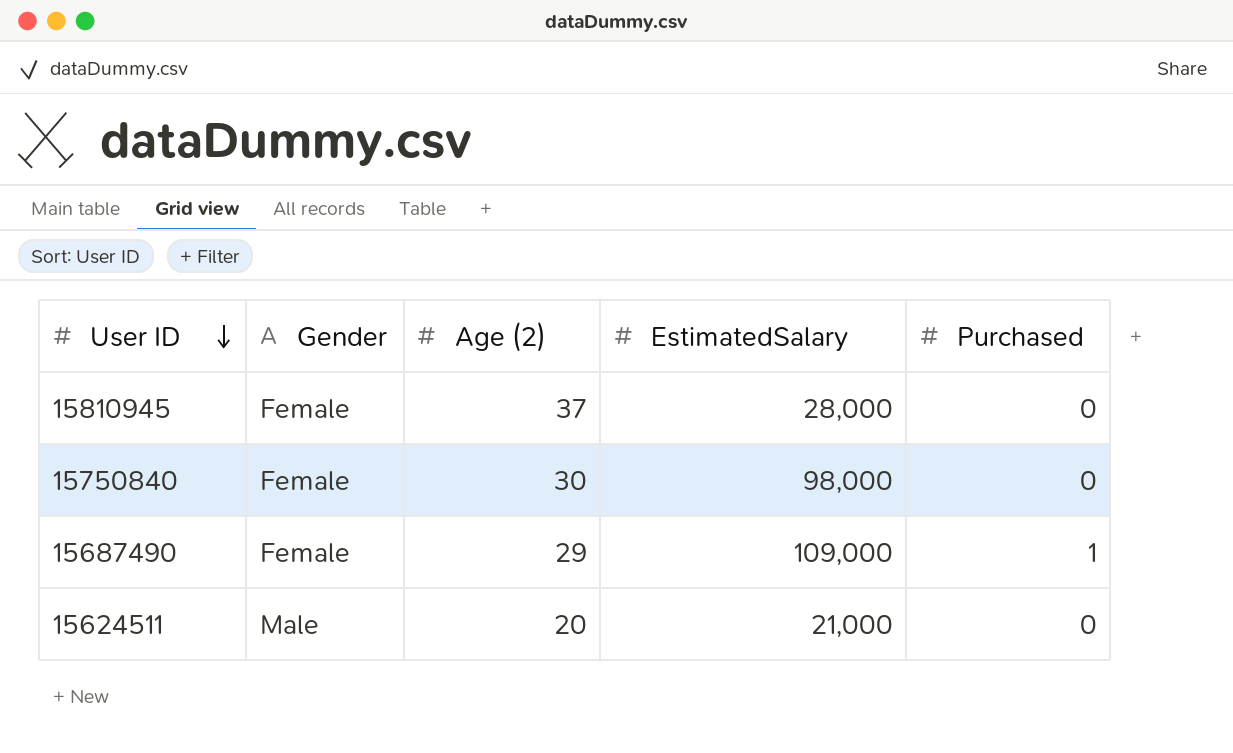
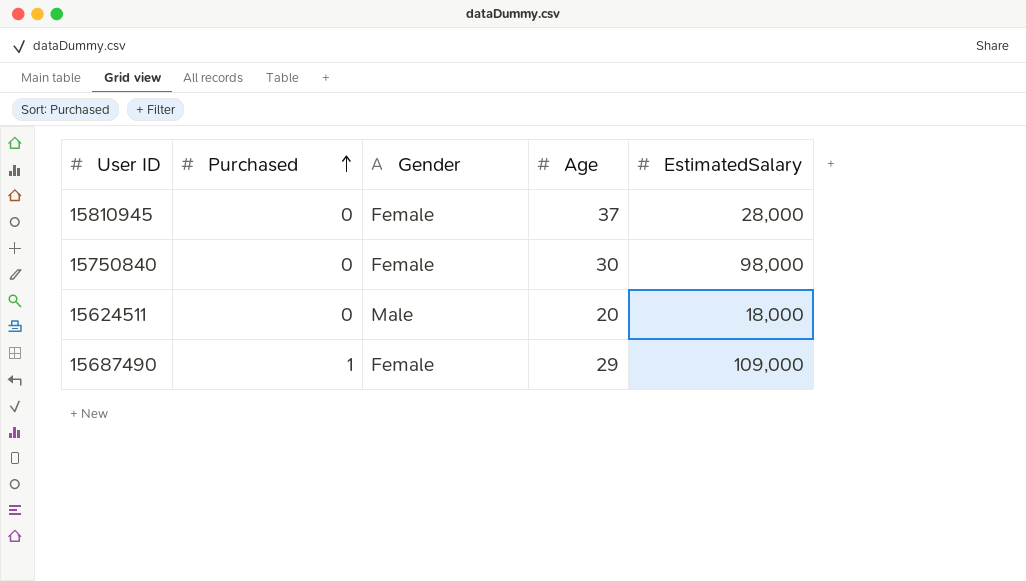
row order: User ID descending -> Purchased ascending
column Purchased | position: 5 -> 2
column name: Age (2) -> Age
15624511 | EstimatedSalary: 21,000 -> 18,000

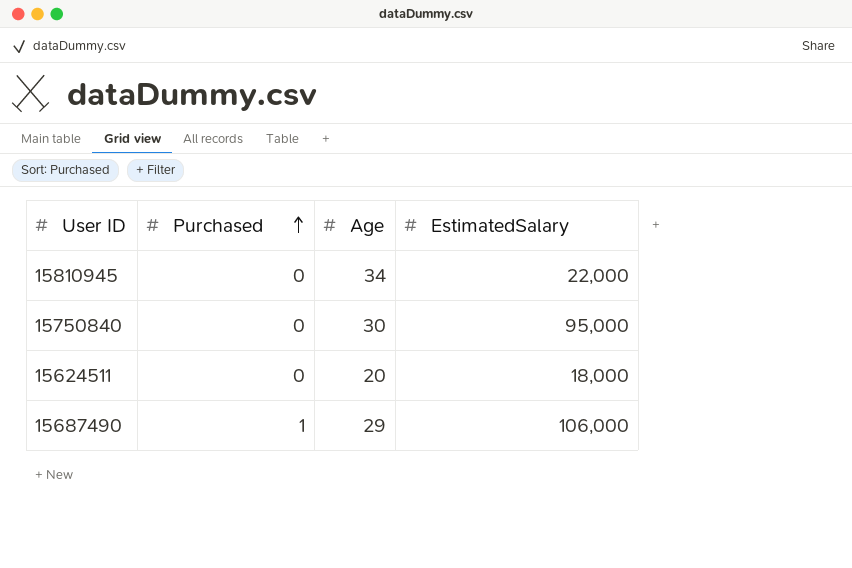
column Gender | position: 3 -> none
15810945 | Age: 37 -> 34
15810945 | EstimatedSalary: 28,000 -> 22,000
15750840 | EstimatedSalary: 98,000 -> 95,000
15687490 | EstimatedSalary: 109,000 -> 106,000

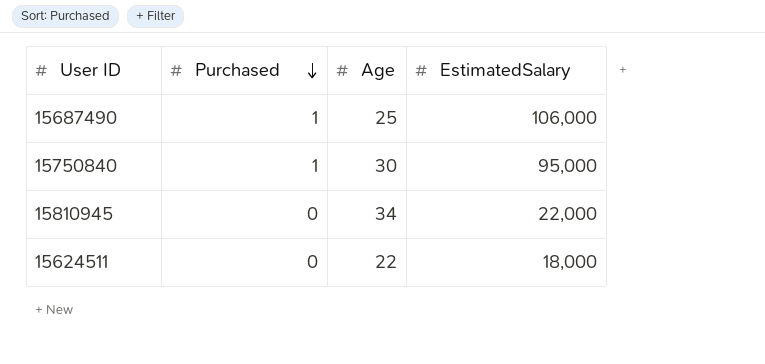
row order: Purchased ascending -> Purchased descending
15687490 | Age: 29 -> 25
15750840 | Purchased: 0 -> 1
15624511 | Age: 20 -> 22

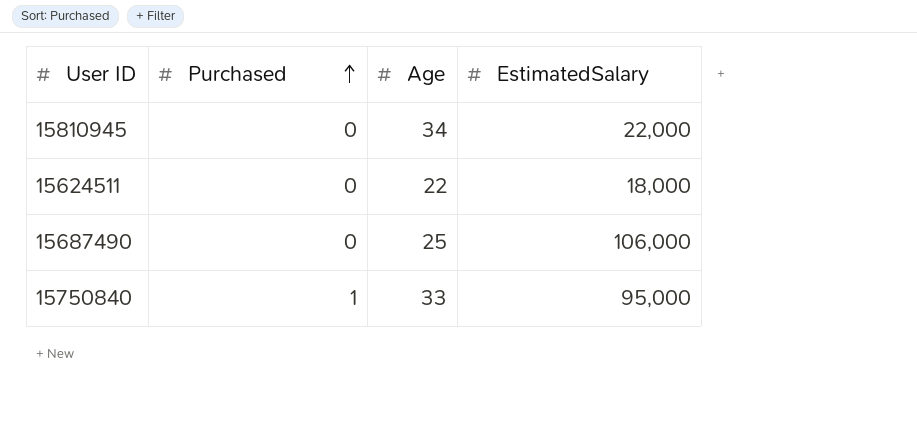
row order: Purchased descending -> Purchased ascending
15687490 | Purchased: 1 -> 0
15750840 | Age: 30 -> 33

